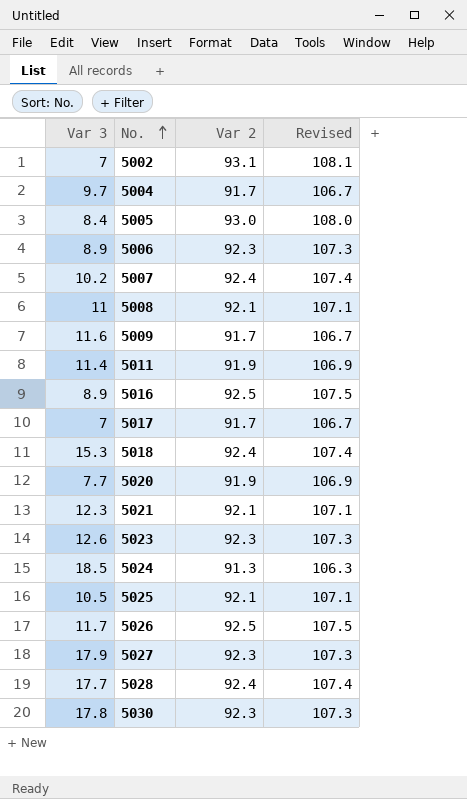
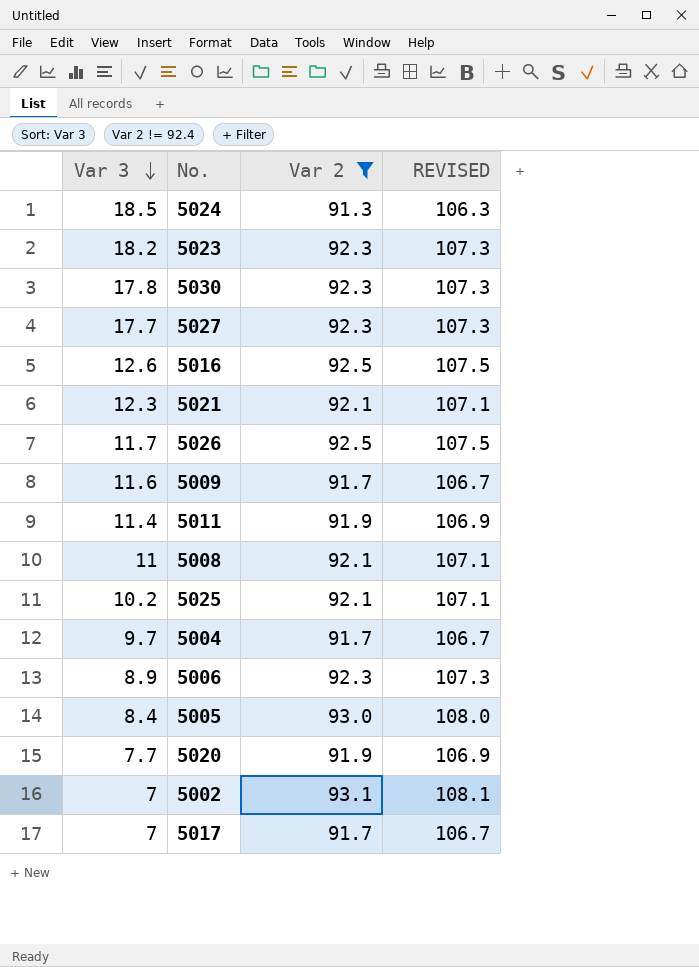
filter: none -> Var 2 != 92.4
row order: No. ascending -> Var 3 descending
column name: Revised -> REVISED
5023 | Var 3: 12.6 -> 18.2
5027 | Var 3: 17.9 -> 17.7
5016 | Var 3: 8.9 -> 12.6
5025 | Var 3: 10.5 -> 10.2

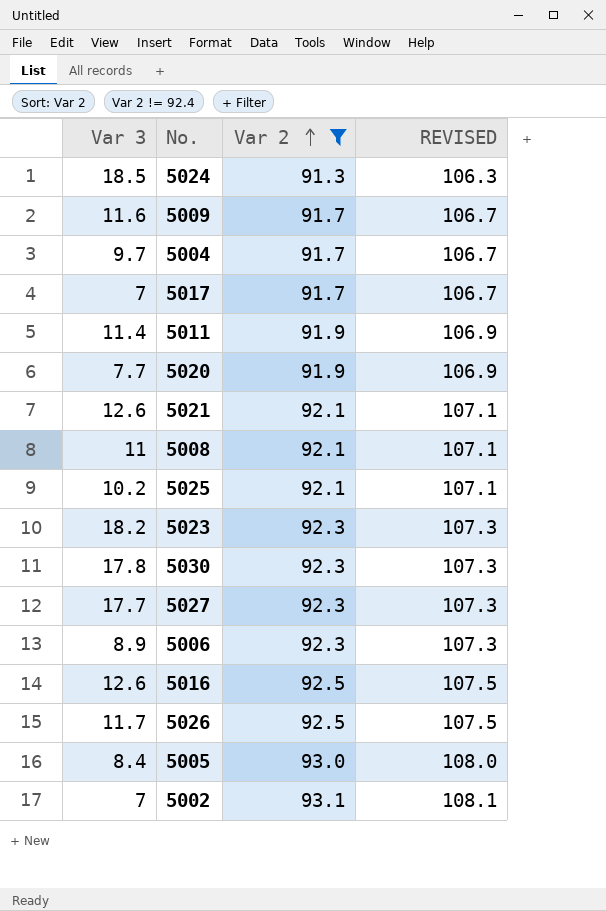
row order: Var 3 descending -> Var 2 ascending
5021 | Var 3: 12.3 -> 12.6

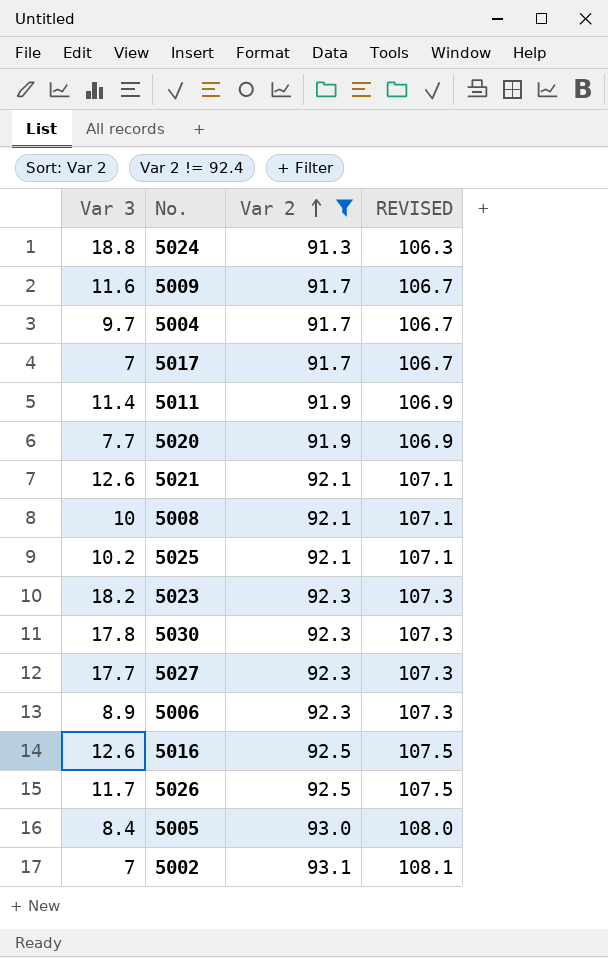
5024 | Var 3: 18.5 -> 18.8
5008 | Var 3: 11 -> 10

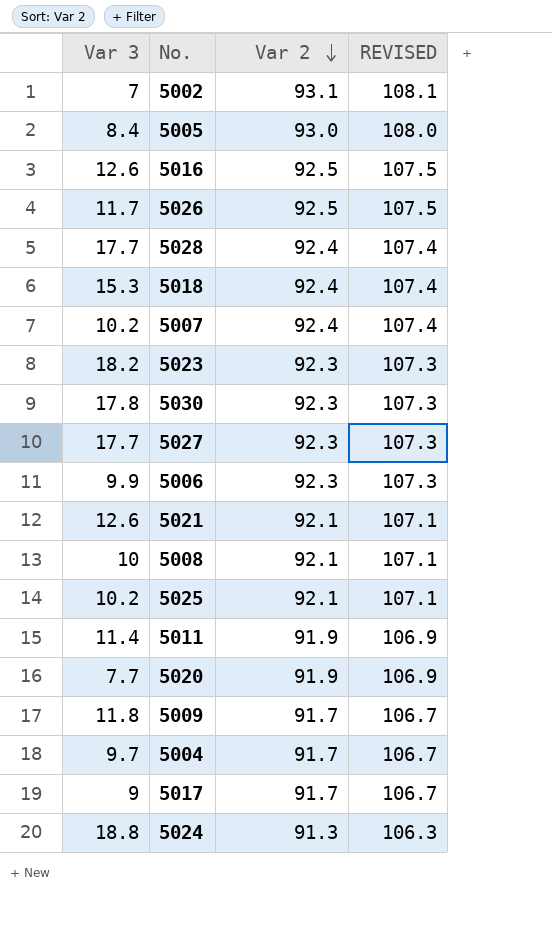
filter: Var 2 != 92.4 -> none
row order: Var 2 ascending -> Var 2 descending
5006 | Var 3: 8.9 -> 9.9
5009 | Var 3: 11.6 -> 11.8
5017 | Var 3: 7 -> 9

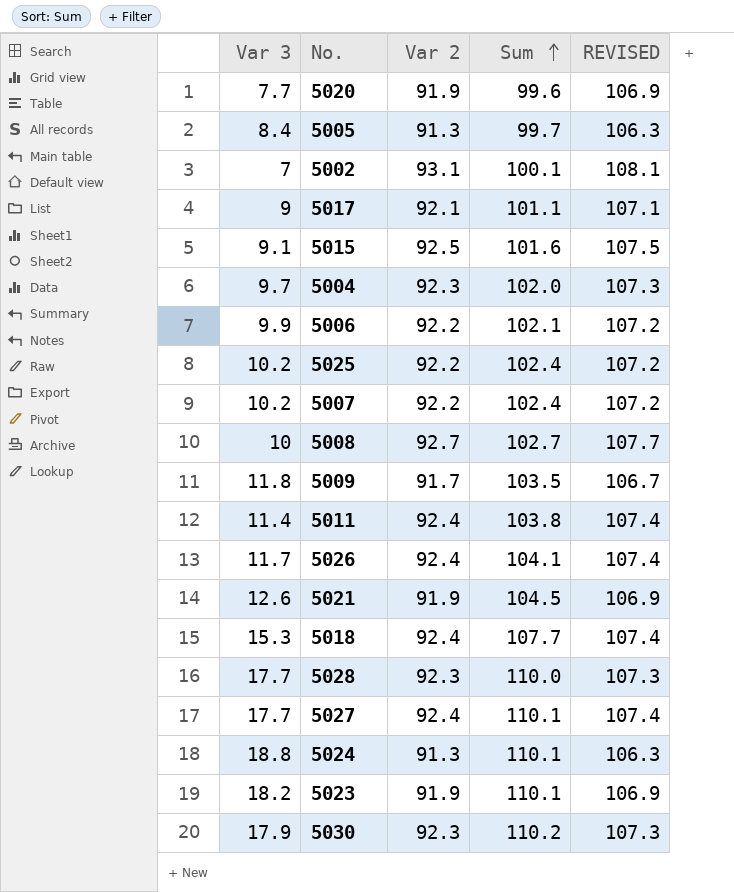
row order: Var 2 descending -> Sum ascending
column Sum | formula: none -> [Var 3] + [Var 2]
row 5016: 12.6 | 92.5 | 107.5 -> none
5005 | Var 2: 93.0 -> 91.3
5005 | REVISED: 108.0 -> 106.3
5017 | Var 2: 91.7 -> 92.1
5017 | REVISED: 106.7 -> 107.1
row 5015: none -> 9.1 | 92.5 | 101.6 | 107.5
5004 | Var 2: 91.7 -> 92.3
5004 | REVISED: 106.7 -> 107.3
5006 | Var 2: 92.3 -> 92.2
5006 | REVISED: 107.3 -> 107.2
5025 | Var 2: 92.1 -> 92.2
5025 | REVISED: 107.1 -> 107.2
5007 | Var 2: 92.4 -> 92.2
5007 | REVISED: 107.4 -> 107.2
5008 | Var 2: 92.1 -> 92.7
5008 | REVISED: 107.1 -> 107.7
5011 | Var 2: 91.9 -> 92.4
5011 | REVISED: 106.9 -> 107.4
5026 | Var 2: 92.5 -> 92.4
5026 | REVISED: 107.5 -> 107.4
5021 | Var 2: 92.1 -> 91.9
5021 | REVISED: 107.1 -> 106.9
5028 | Var 2: 92.4 -> 92.3
5028 | REVISED: 107.4 -> 107.3
5027 | Var 2: 92.3 -> 92.4
5027 | REVISED: 107.3 -> 107.4
5023 | Var 2: 92.3 -> 91.9
5023 | REVISED: 107.3 -> 106.9
5030 | Var 3: 17.8 -> 17.9

